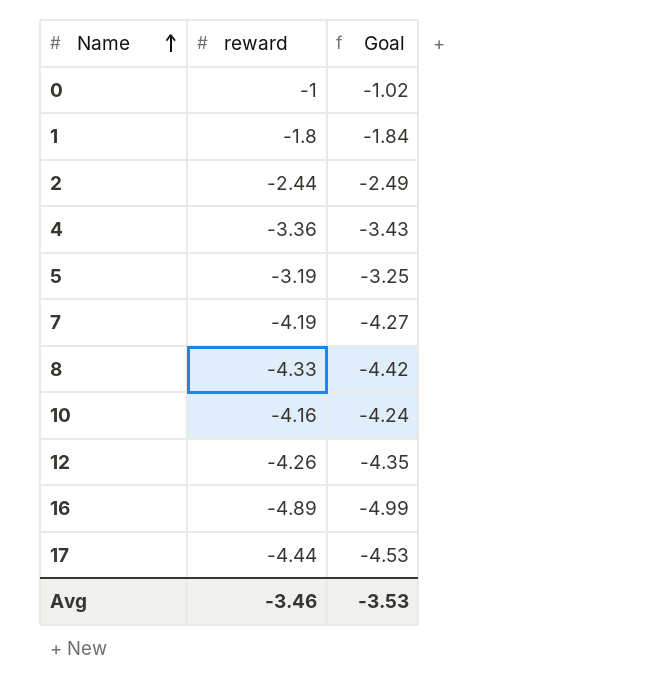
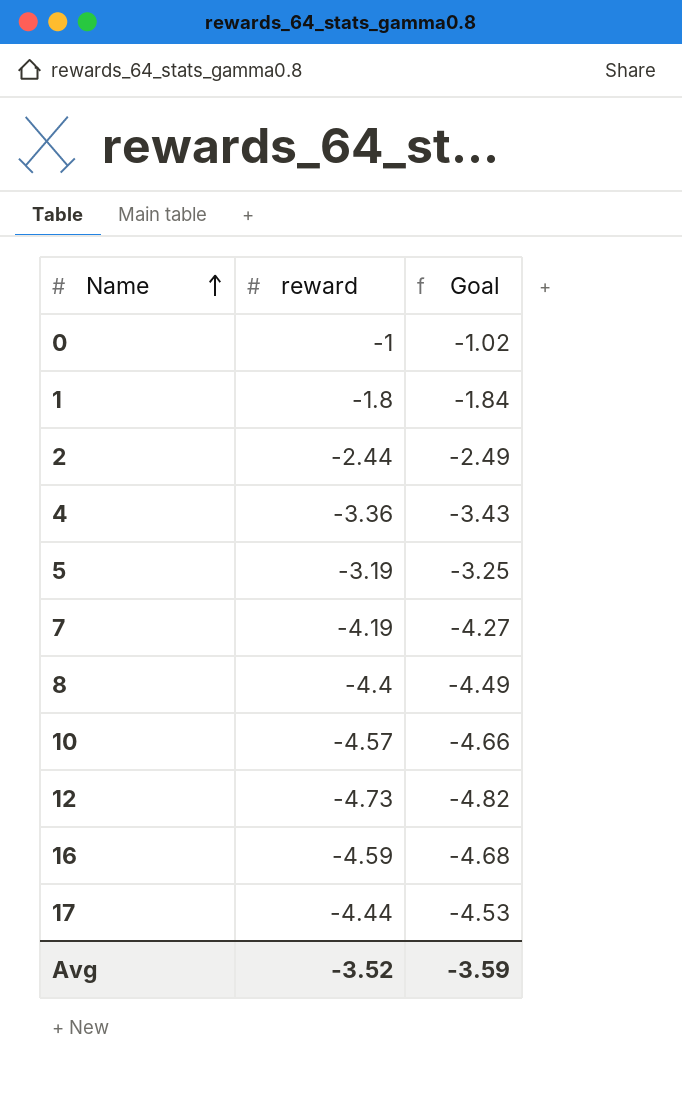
8 | reward: -4.33 -> -4.4
8 | Goal: -4.42 -> -4.49
10 | reward: -4.16 -> -4.57
10 | Goal: -4.24 -> -4.66
12 | reward: -4.26 -> -4.73
12 | Goal: -4.35 -> -4.82
16 | reward: -4.89 -> -4.59
16 | Goal: -4.99 -> -4.68
Avg | reward: -3.46 -> -3.52
Avg | Goal: -3.53 -> -3.59

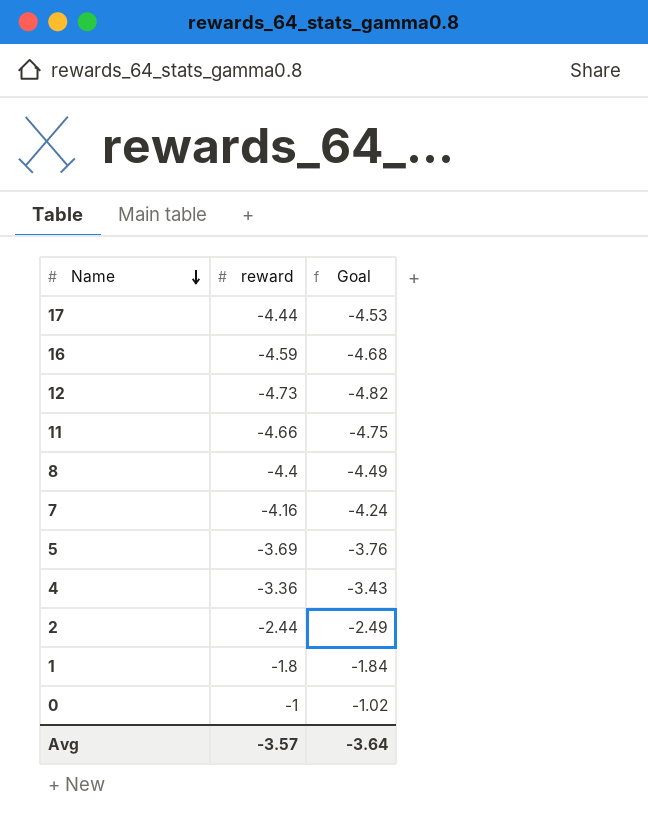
row order: Name ascending -> Name descending
row 10: -4.57 | -4.66 -> none
row 11: none -> -4.66 | -4.75
7 | reward: -4.19 -> -4.16
7 | Goal: -4.27 -> -4.24
5 | reward: -3.19 -> -3.69
5 | Goal: -3.25 -> -3.76
Avg | reward: -3.52 -> -3.57
Avg | Goal: -3.59 -> -3.64

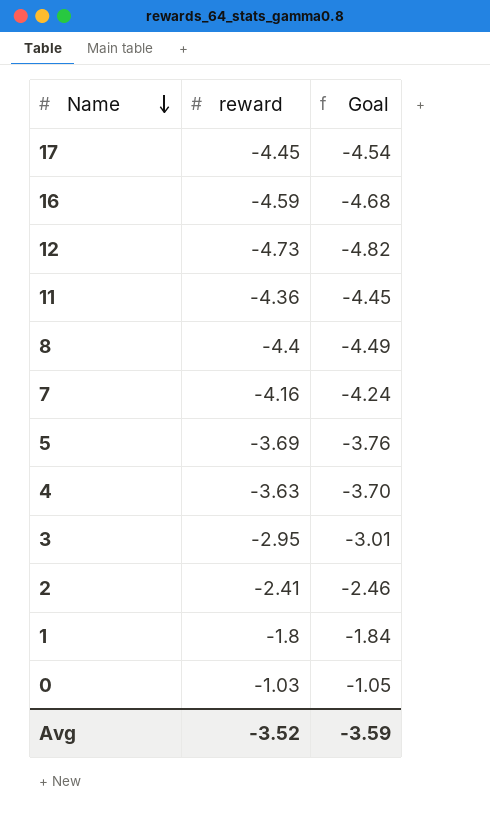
17 | reward: -4.44 -> -4.45
17 | Goal: -4.53 -> -4.54
11 | reward: -4.66 -> -4.36
11 | Goal: -4.75 -> -4.45
4 | reward: -3.36 -> -3.63
4 | Goal: -3.43 -> -3.70
row 3: none -> -2.95 | -3.01
2 | reward: -2.44 -> -2.41
2 | Goal: -2.49 -> -2.46
0 | reward: -1 -> -1.03
0 | Goal: -1.02 -> -1.05
Avg | reward: -3.57 -> -3.52
Avg | Goal: -3.64 -> -3.59

